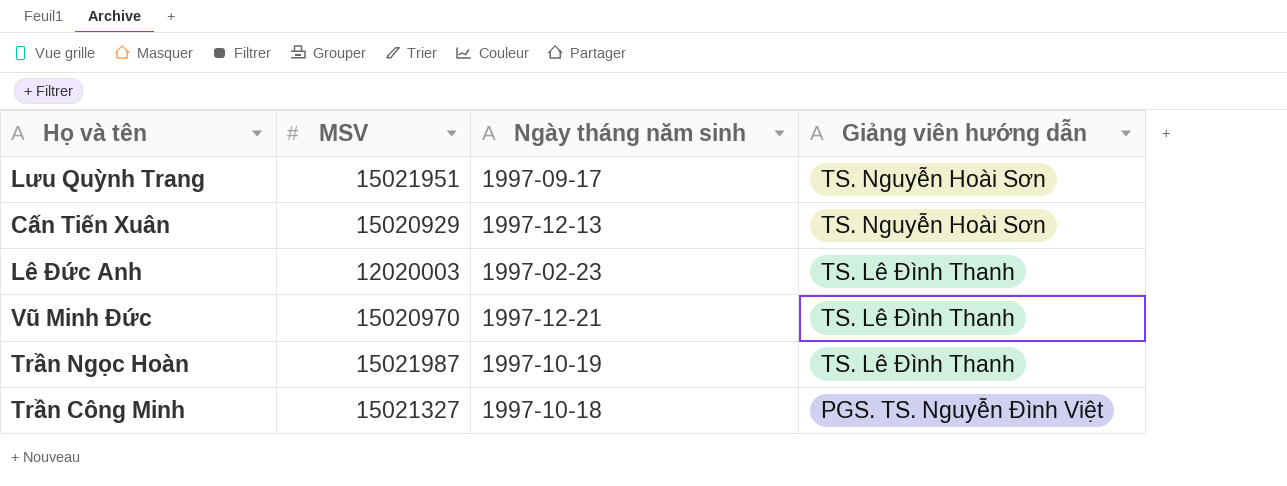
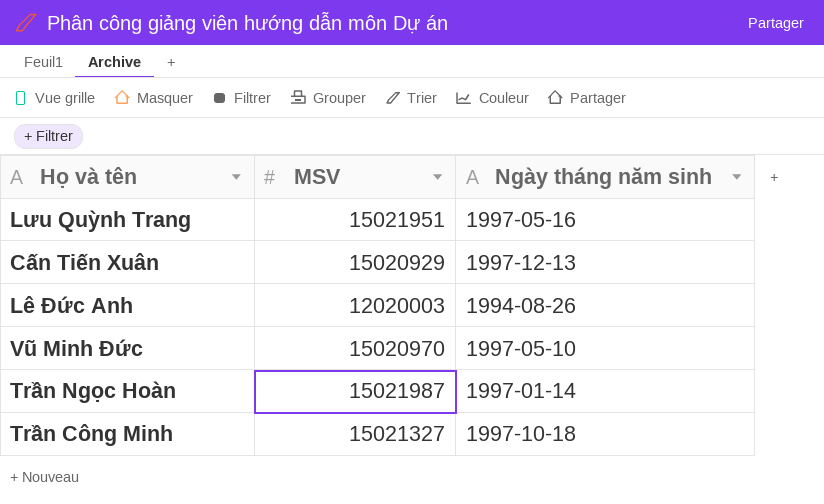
column Giảng viên hướng dẫn | position: 4 -> none
Lưu Quỳnh Trang | Ngày tháng năm sinh: 1997-09-17 -> 1997-05-16
Lê Đức Anh | Ngày tháng năm sinh: 1997-02-23 -> 1994-08-26
Vũ Minh Đức | Ngày tháng năm sinh: 1997-12-21 -> 1997-05-10
Trần Ngọc Hoàn | Ngày tháng năm sinh: 1997-10-19 -> 1997-01-14

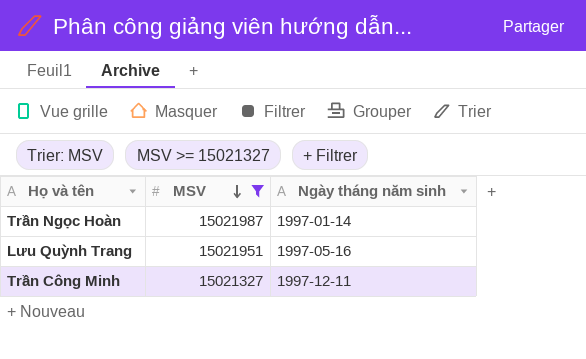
filter: none -> MSV >= 15021327
row order: none -> MSV descending
Trần Công Minh | Ngày tháng năm sinh: 1997-10-18 -> 1997-12-11

